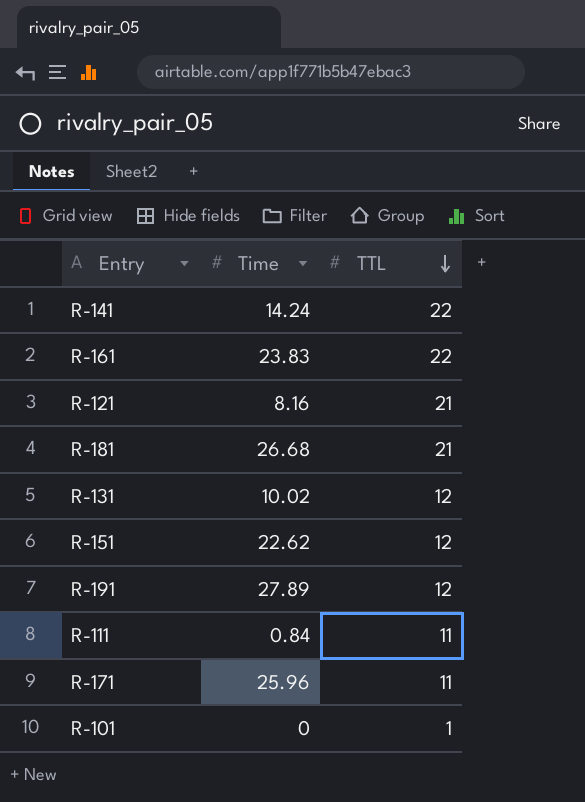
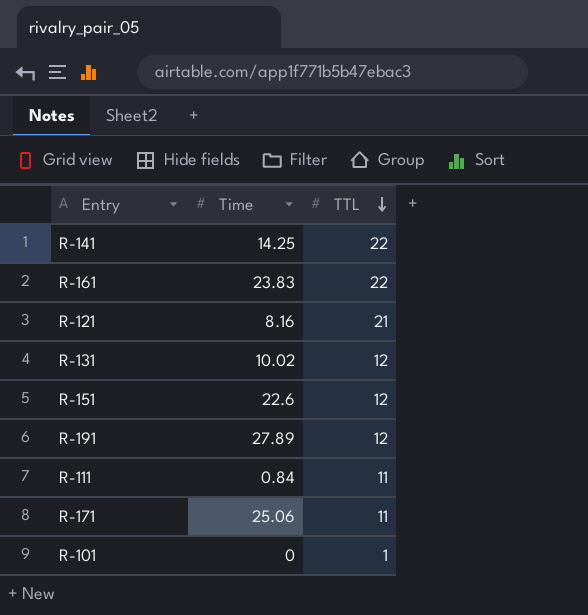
row R-181: 26.68 | 21 -> none
R-141 | Time: 14.24 -> 14.25
R-151 | Time: 22.62 -> 22.6
R-171 | Time: 25.96 -> 25.06

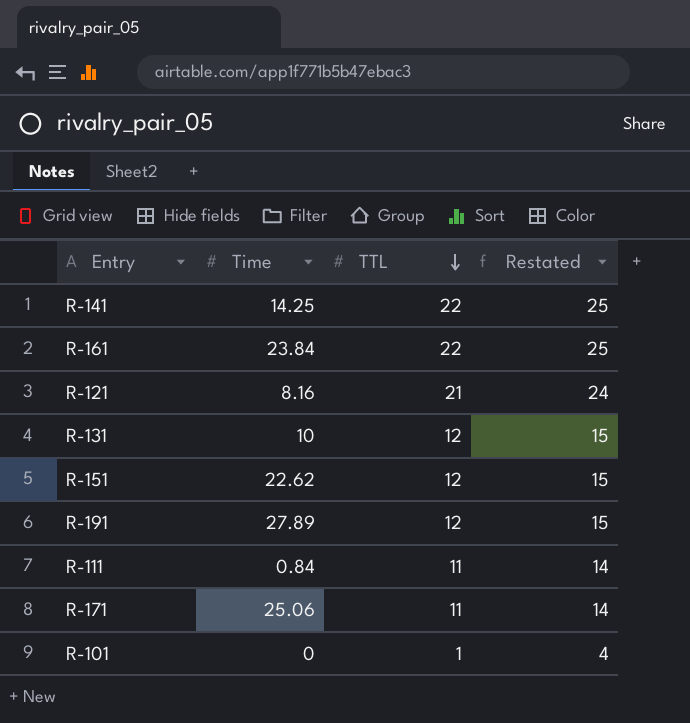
column Restated | formula: none -> [TTL] + 3
R-161 | Time: 23.83 -> 23.84
R-131 | Time: 10.02 -> 10
R-151 | Time: 22.6 -> 22.62

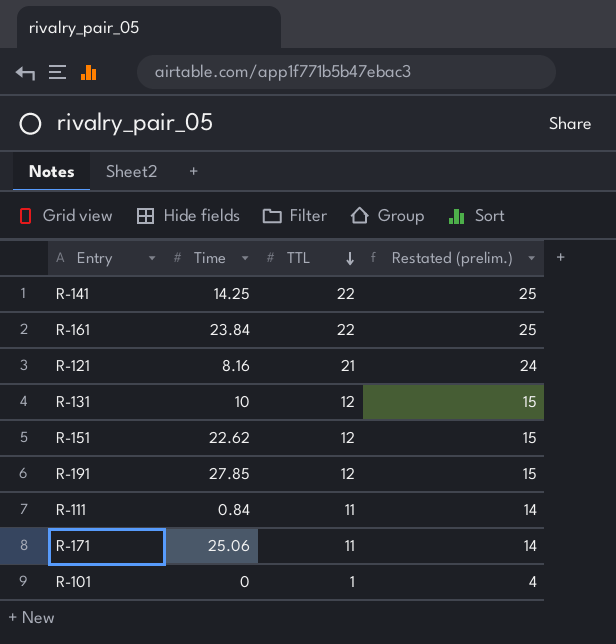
column name: Restated -> Restated (prelim.)
R-191 | Time: 27.89 -> 27.85

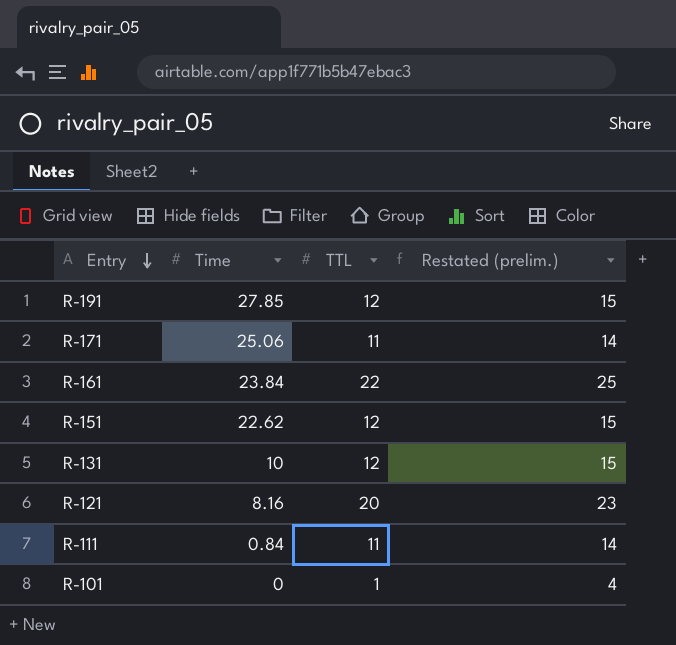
row order: TTL descending -> Entry descending
row R-141: 14.25 | 22 | 25 -> none
R-121 | TTL: 21 -> 20
R-121 | Restated (prelim.): 24 -> 23

